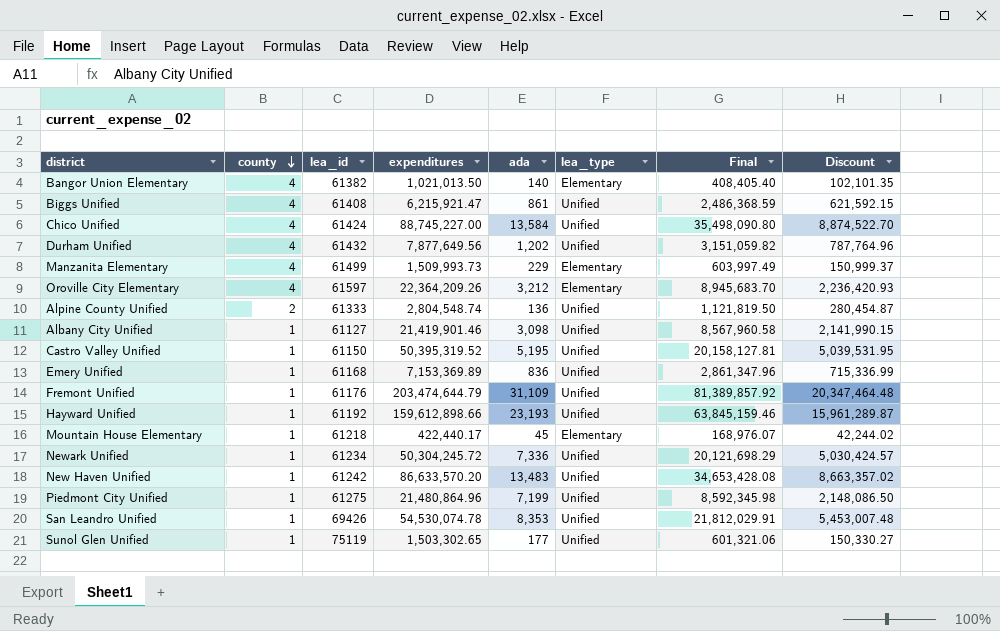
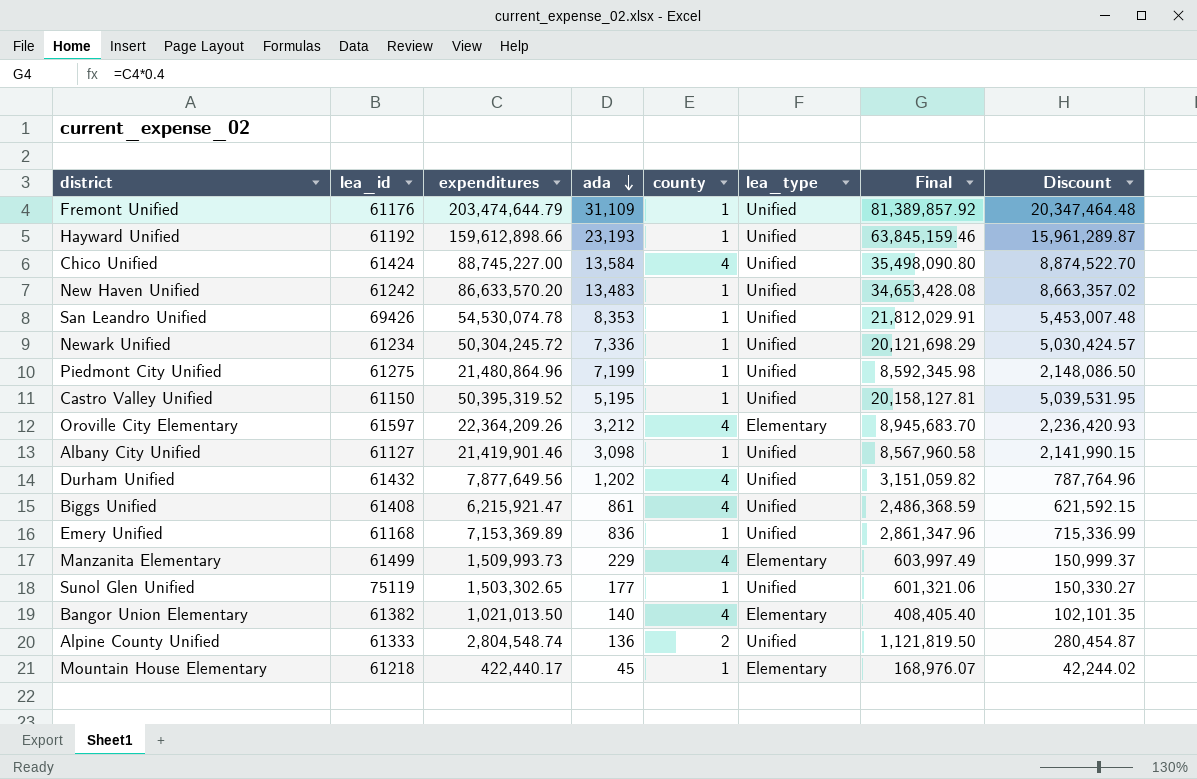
row order: county descending -> ada descending
column county | position: 2 -> 5

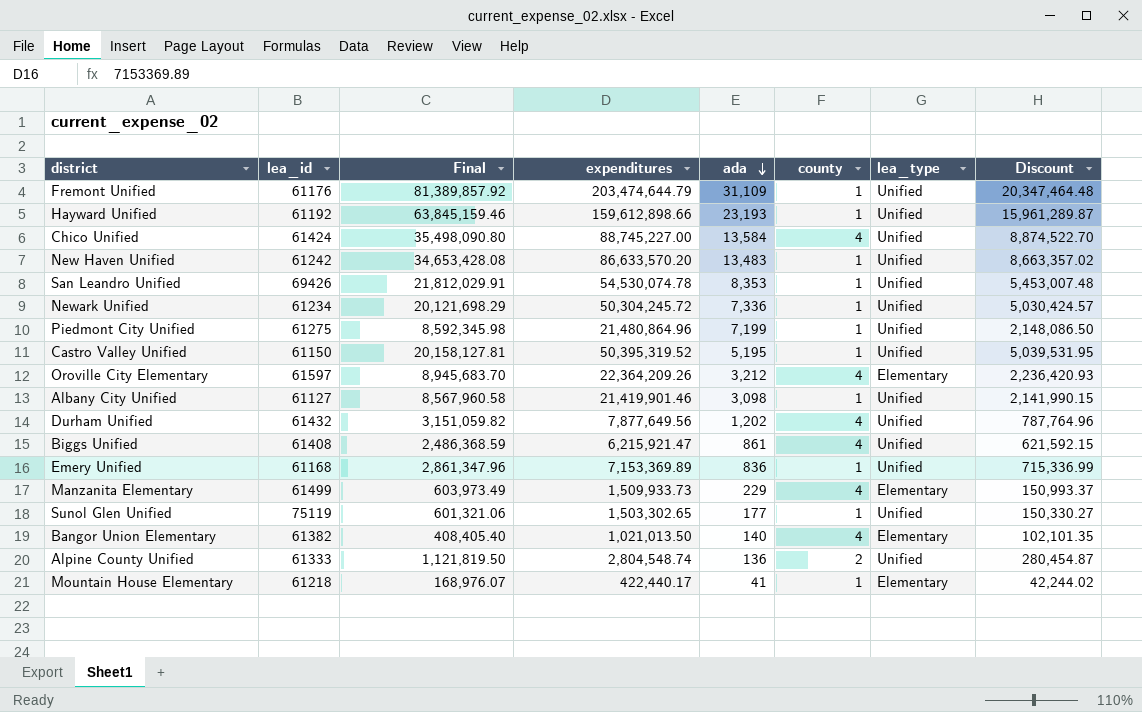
column Final | position: 7 -> 3
Manzanita Elementary | Final: 603,997.49 -> 603,973.49
Manzanita Elementary | expenditures: 1,509,993.73 -> 1,509,933.73
Manzanita Elementary | Discount: 150,999.37 -> 150,993.37
Mountain House Elementary | ada: 45 -> 41

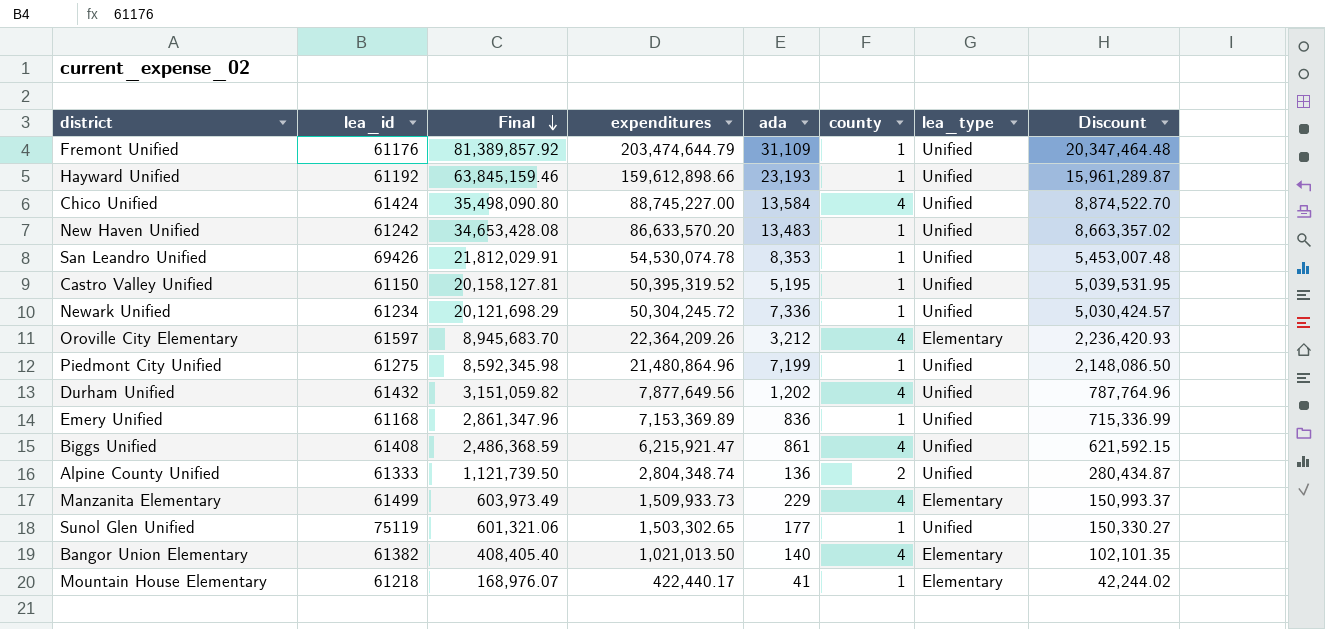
row order: ada descending -> Final descending
row Albany City Unified: 61127 | 8,567,960.58 | 21,419,901.46 | 3,098 | 1 | Unified | 2,141,990.15 -> none
Alpine County Unified | Final: 1,121,819.50 -> 1,121,739.50
Alpine County Unified | expenditures: 2,804,548.74 -> 2,804,348.74
Alpine County Unified | Discount: 280,454.87 -> 280,434.87

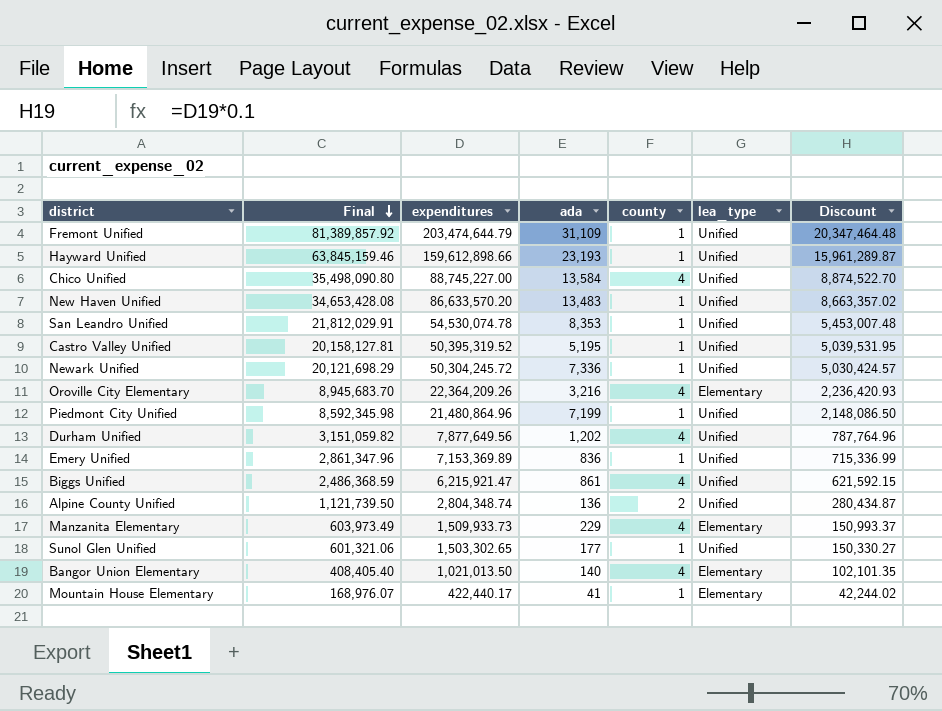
column lea_id | position: 2 -> none
Oroville City Elementary | ada: 3,212 -> 3,216

